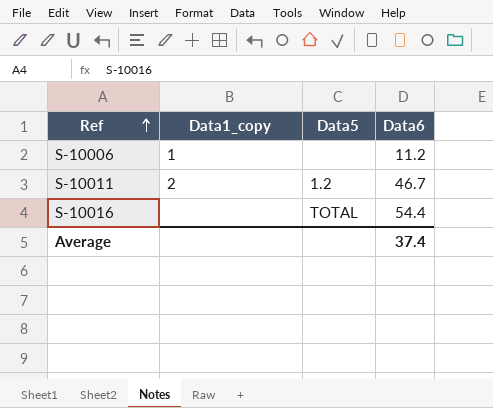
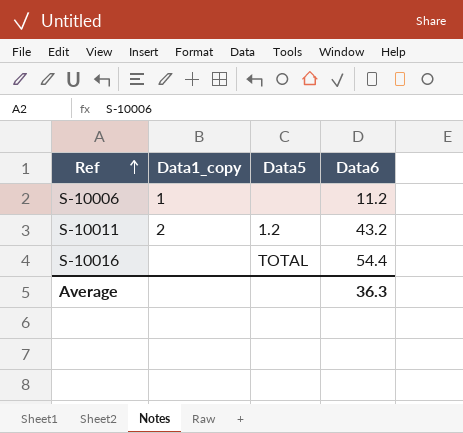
S-10011 | Data6: 46.7 -> 43.2
Average | Data6: 37.4 -> 36.3

